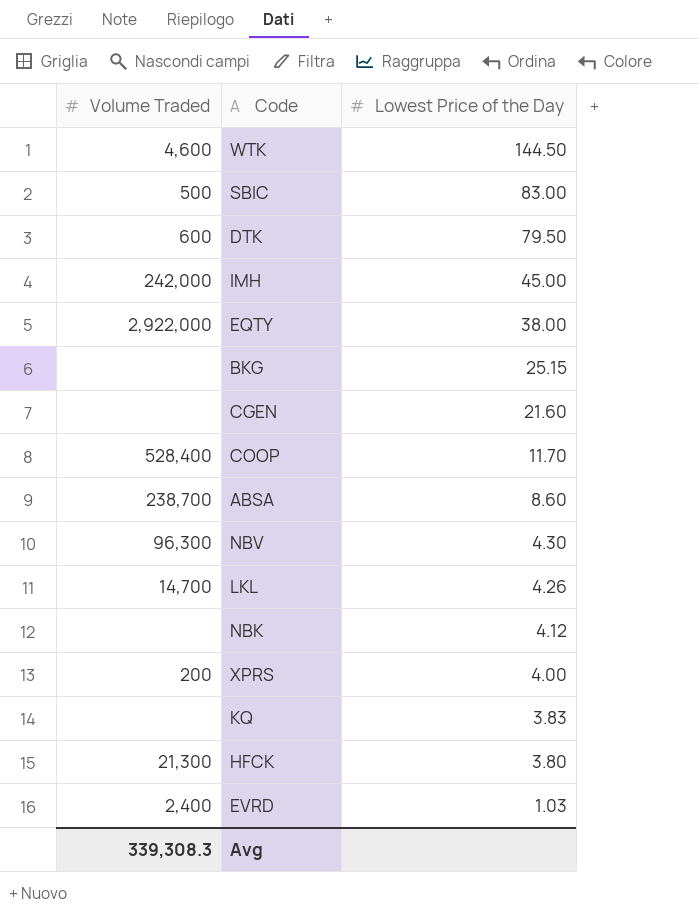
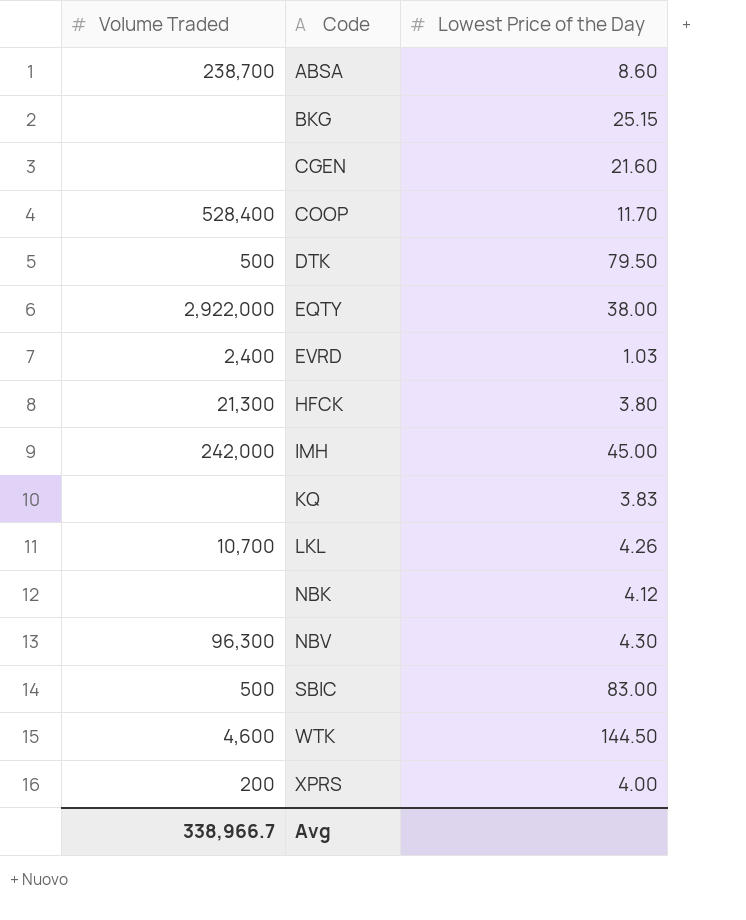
row order: Lowest Price of the Day descending -> Code ascending
DTK | Volume Traded: 600 -> 500
LKL | Volume Traded: 14,700 -> 10,700
Avg | Volume Traded: 339,308.3 -> 338,966.7

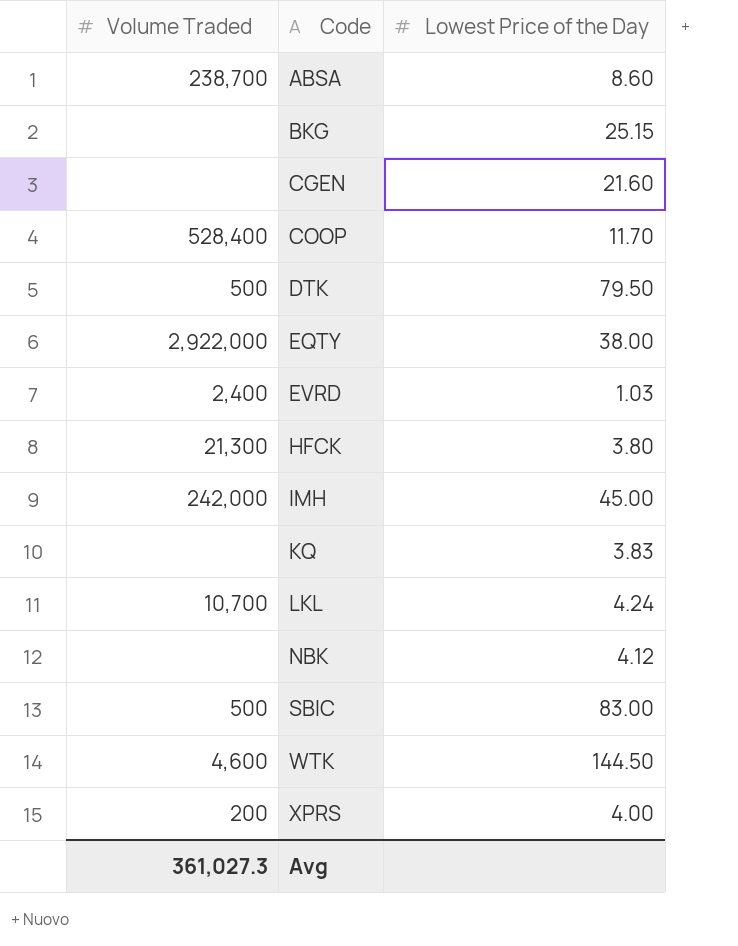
row NBV: 96,300 | 4.30 -> none
LKL | Lowest Price of the Day: 4.26 -> 4.24
Avg | Volume Traded: 338,966.7 -> 361,027.3

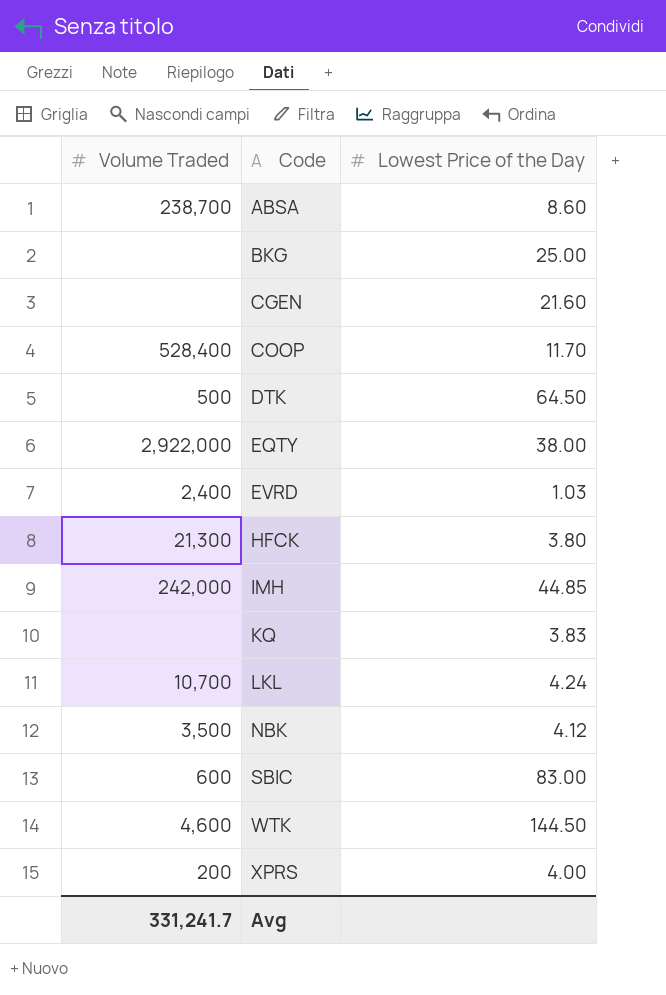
BKG | Lowest Price of the Day: 25.15 -> 25.00
DTK | Lowest Price of the Day: 79.50 -> 64.50
IMH | Lowest Price of the Day: 45.00 -> 44.85
NBK | Volume Traded: none -> 3,500
SBIC | Volume Traded: 500 -> 600
Avg | Volume Traded: 361,027.3 -> 331,241.7

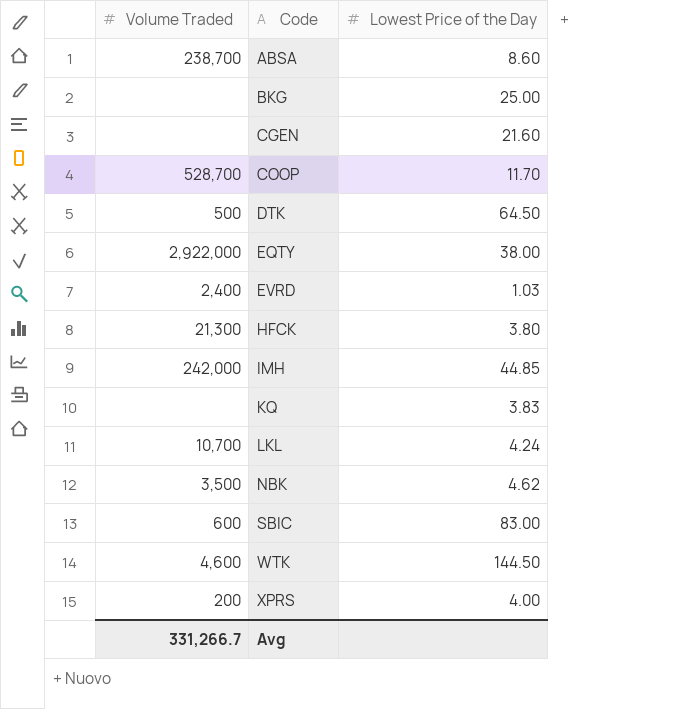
COOP | Volume Traded: 528,400 -> 528,700
NBK | Lowest Price of the Day: 4.12 -> 4.62
Avg | Volume Traded: 331,241.7 -> 331,266.7

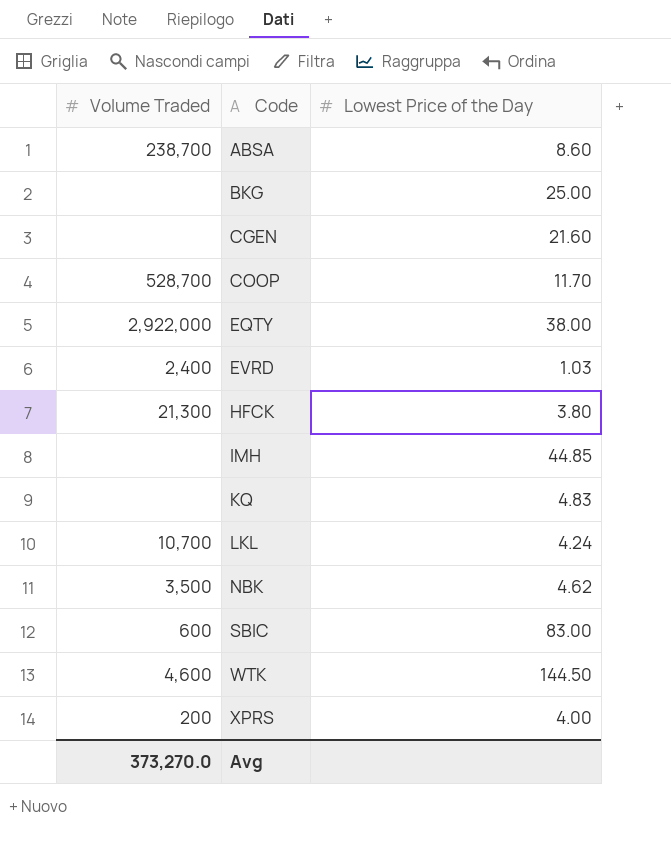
row DTK: 500 | 64.50 -> none
IMH | Volume Traded: 242,000 -> none
KQ | Lowest Price of the Day: 3.83 -> 4.83
Avg | Volume Traded: 331,266.7 -> 373,270.0

